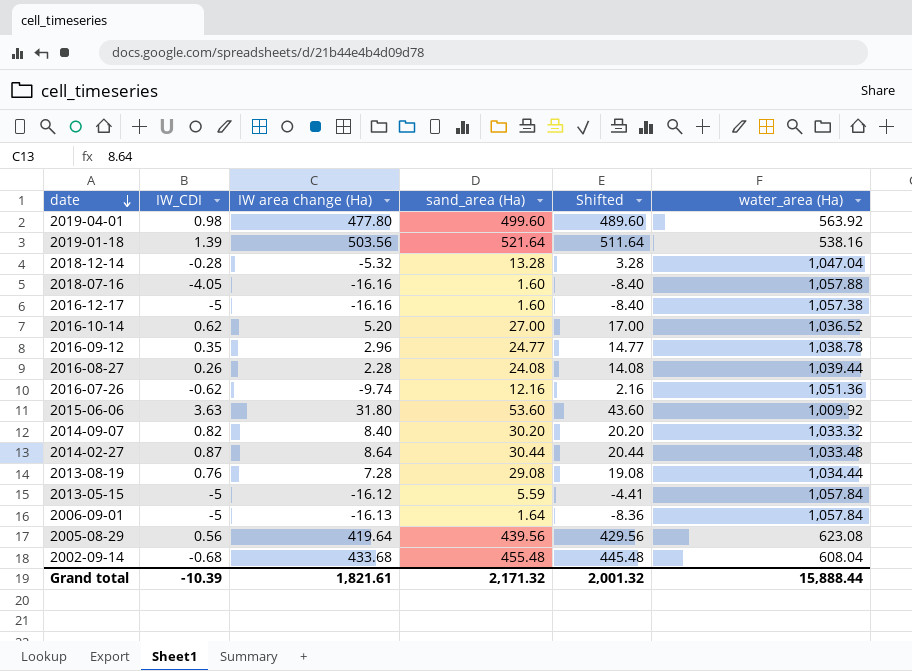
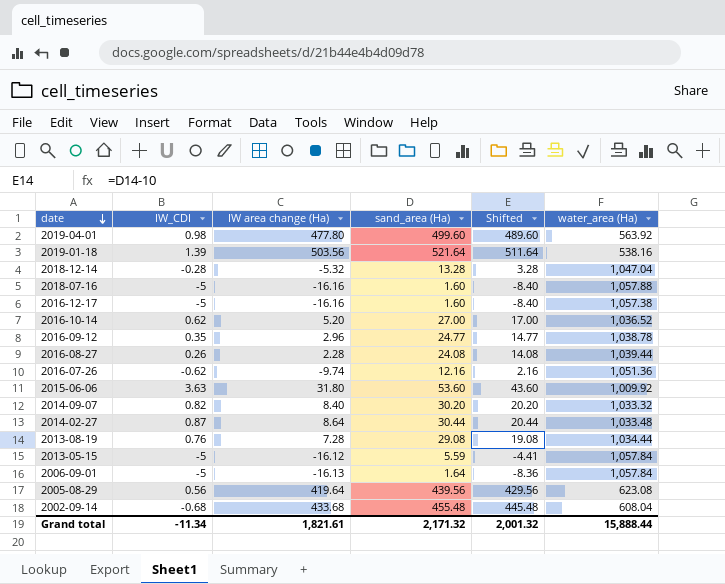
2018-07-16 | IW_CDI: -4.05 -> -5
Grand total | IW_CDI: -10.39 -> -11.34

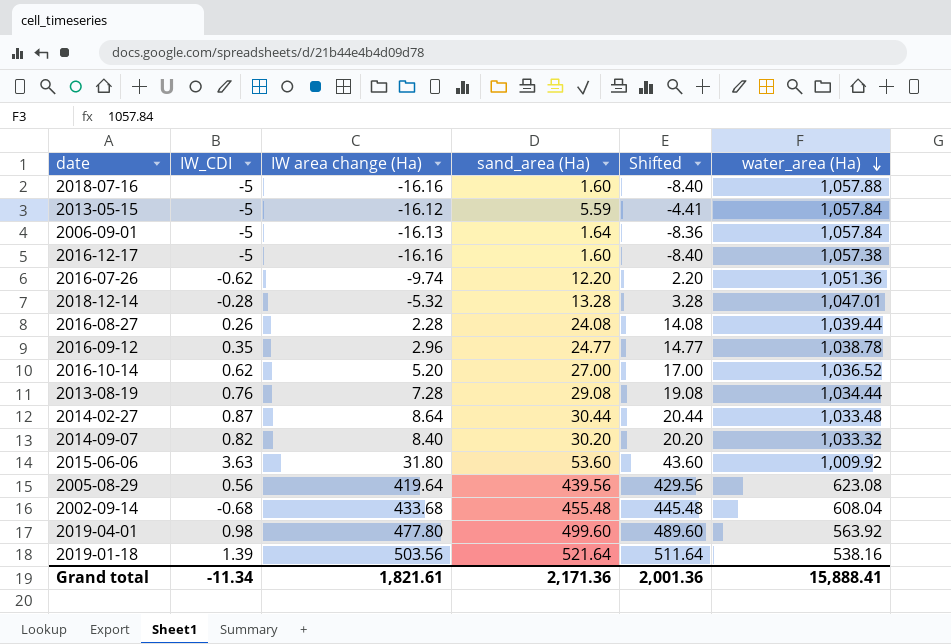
row order: date descending -> water_area (Ha) descending
2016-07-26 | sand_area (Ha): 12.16 -> 12.20
2016-07-26 | Shifted: 2.16 -> 2.20
2018-12-14 | water_area (Ha): 1,047.04 -> 1,047.01
Grand total | sand_area (Ha): 2,171.32 -> 2,171.36
Grand total | Shifted: 2,001.32 -> 2,001.36
Grand total | water_area (Ha): 15,888.44 -> 15,888.41

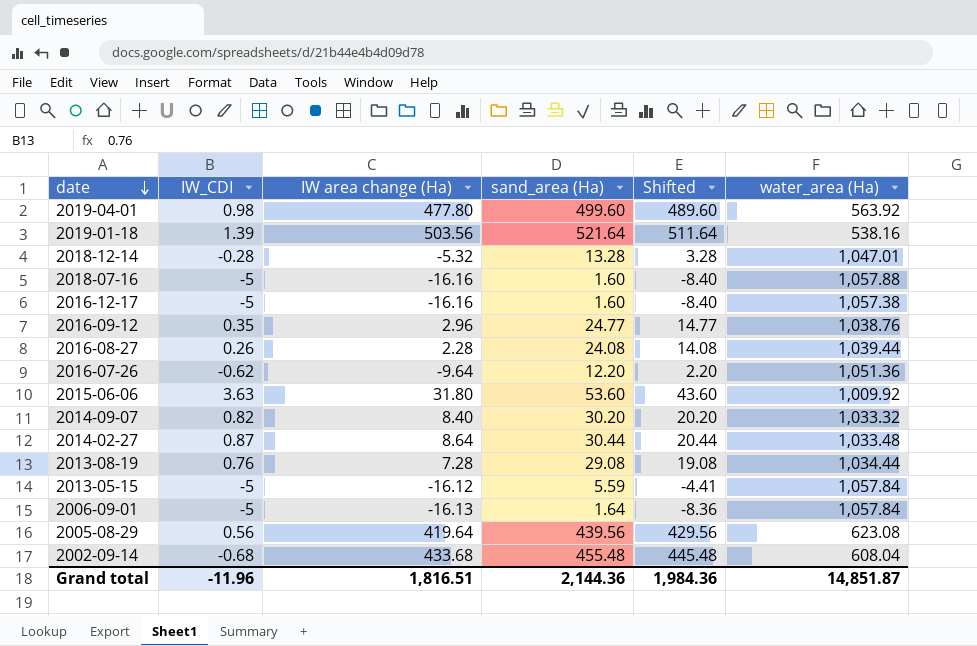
row order: water_area (Ha) descending -> date descending
row 2016-10-14: 0.62 | 5.20 | 27.00 | 17.00 | 1,036.52 -> none
2016-09-12 | water_area (Ha): 1,038.78 -> 1,038.76
2016-07-26 | IW area change (Ha): -9.74 -> -9.64
Grand total | IW_CDI: -11.34 -> -11.96
Grand total | IW area change (Ha): 1,821.61 -> 1,816.51
Grand total | sand_area (Ha): 2,171.36 -> 2,144.36
Grand total | Shifted: 2,001.36 -> 1,984.36
Grand total | water_area (Ha): 15,888.41 -> 14,851.87

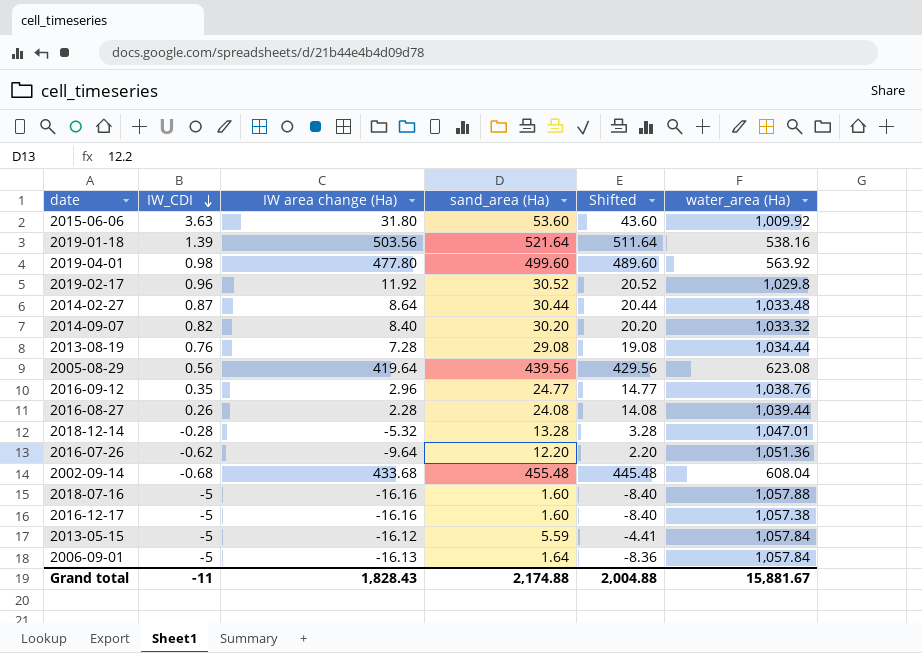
row order: date descending -> IW_CDI descending
row 2019-02-17: none -> 0.96 | 11.92 | 30.52 | 20.52 | 1,029.8
Grand total | IW_CDI: -11.96 -> -11
Grand total | IW area change (Ha): 1,816.51 -> 1,828.43
Grand total | sand_area (Ha): 2,144.36 -> 2,174.88
Grand total | Shifted: 1,984.36 -> 2,004.88
Grand total | water_area (Ha): 14,851.87 -> 15,881.67

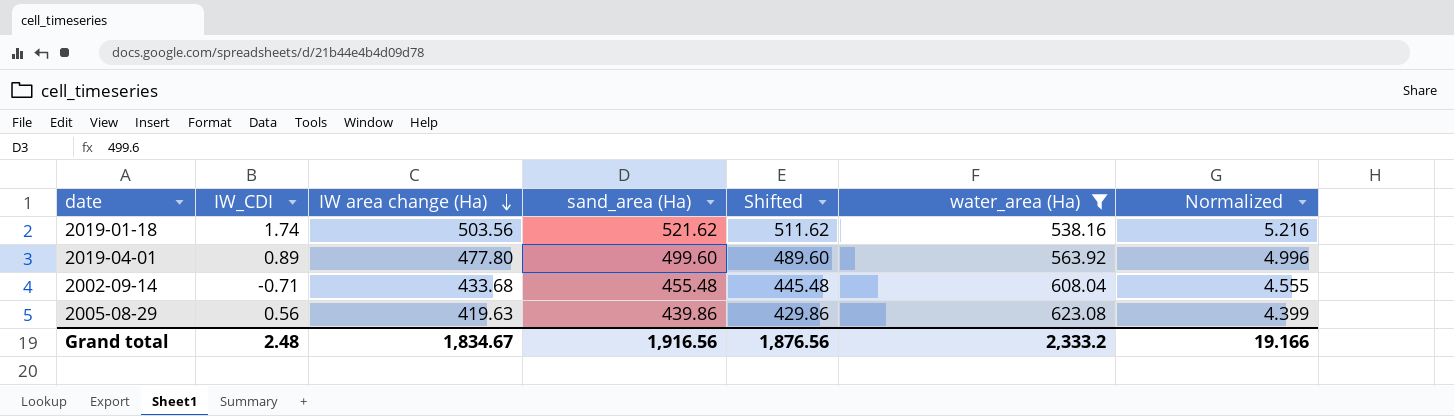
filter: none -> water_area (Ha) <= 623.08
row order: IW_CDI descending -> IW area change (Ha) descending
column Normalized | formula: none -> [sand_area (Ha)] * 0.01
2019-01-18 | IW_CDI: 1.39 -> 1.74
2019-01-18 | sand_area (Ha): 521.64 -> 521.62
2019-01-18 | Shifted: 511.64 -> 511.62
2019-04-01 | IW_CDI: 0.98 -> 0.89
2002-09-14 | IW_CDI: -0.68 -> -0.71
2005-08-29 | IW area change (Ha): 419.64 -> 419.63
2005-08-29 | sand_area (Ha): 439.56 -> 439.86
2005-08-29 | Shifted: 429.56 -> 429.86
Grand total | IW_CDI: -11 -> 2.48
Grand total | IW area change (Ha): 1,828.43 -> 1,834.67
Grand total | sand_area (Ha): 2,174.88 -> 1,916.56
Grand total | Shifted: 2,004.88 -> 1,876.56
Grand total | water_area (Ha): 15,881.67 -> 2,333.2

